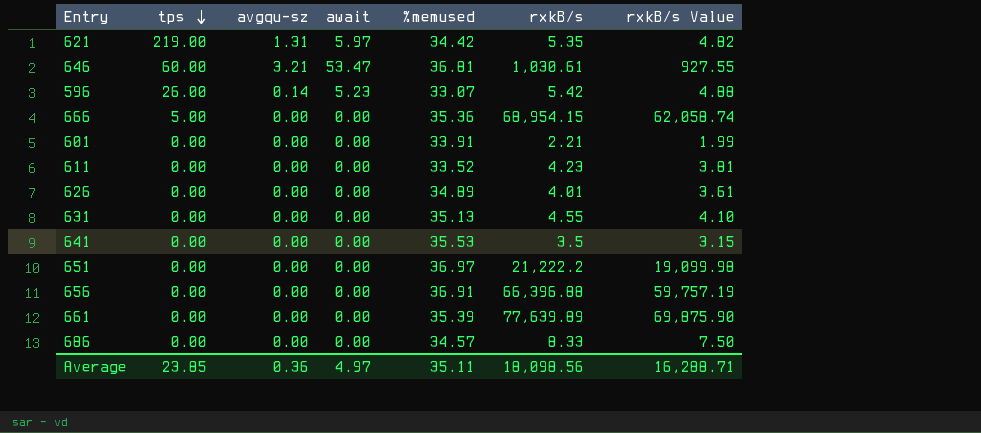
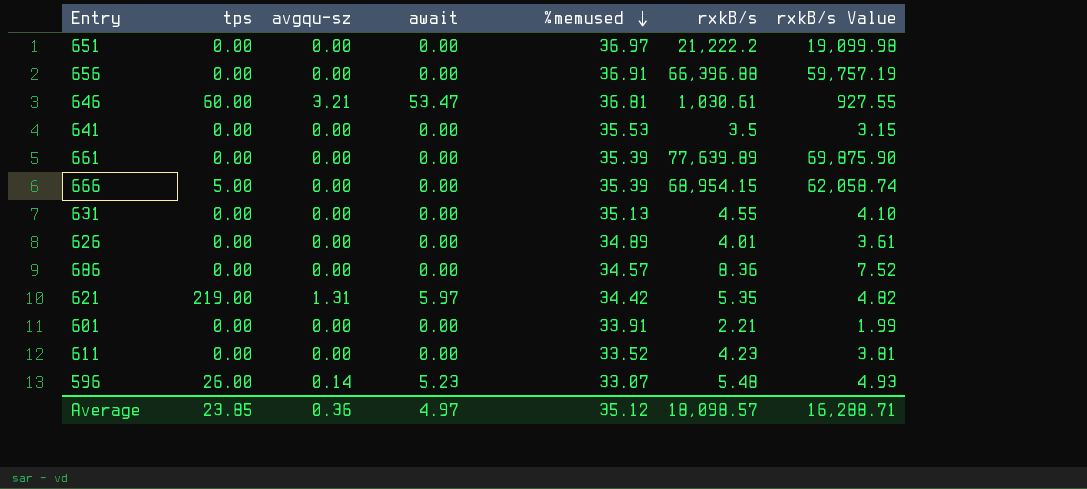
row order: tps descending -> %memused descending
666 | %memused: 35.36 -> 35.39
686 | rxkB/s: 8.33 -> 8.36
686 | rxkB/s Value: 7.50 -> 7.52
596 | rxkB/s: 5.42 -> 5.48
596 | rxkB/s Value: 4.88 -> 4.93
Average | %memused: 35.11 -> 35.12
Average | rxkB/s: 18,098.56 -> 18,098.57

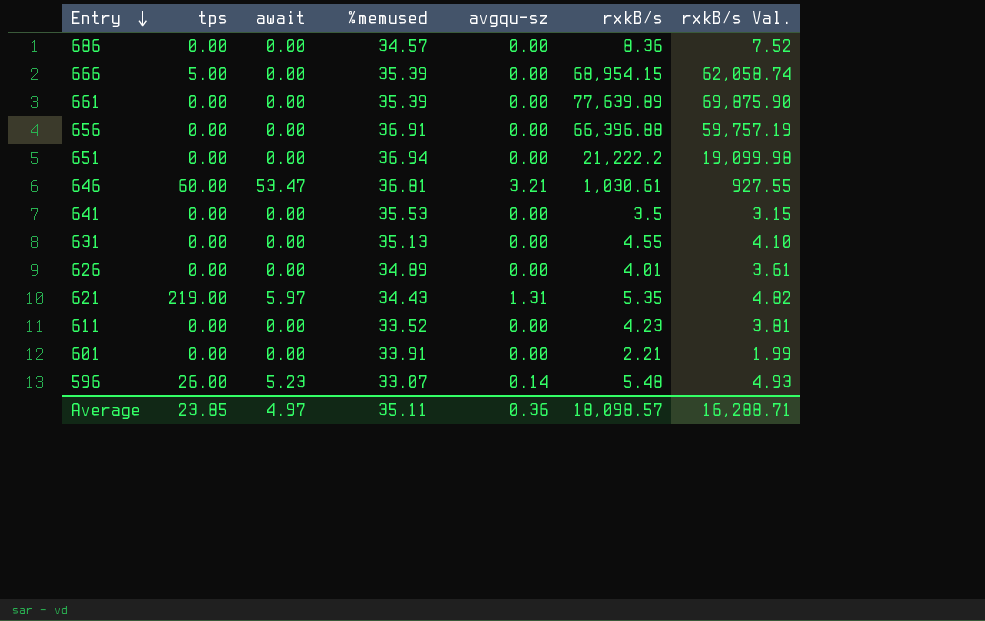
row order: %memused descending -> Entry descending
column avgqu-sz | position: 3 -> 5
column name: rxkB/s Value -> rxkB/s Val.
651 | %memused: 36.97 -> 36.94
621 | %memused: 34.42 -> 34.43
Average | %memused: 35.12 -> 35.11

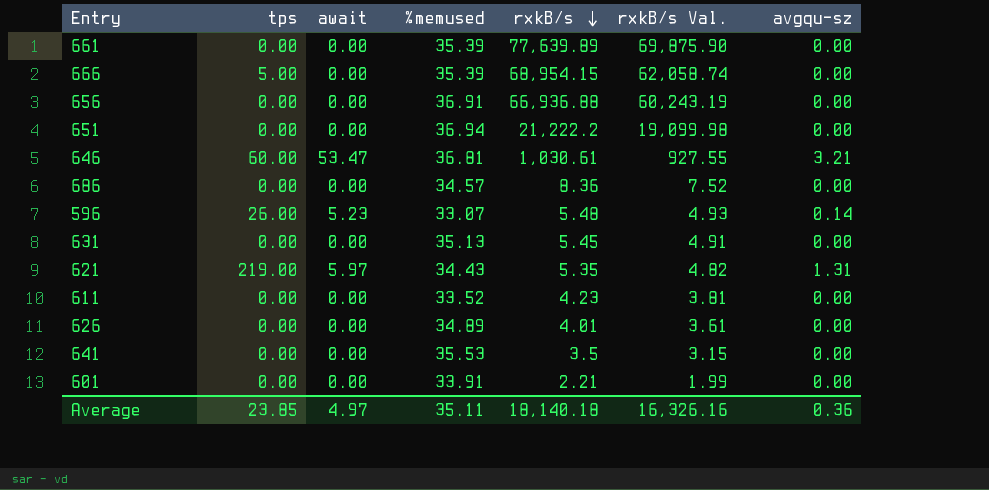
row order: Entry descending -> rxkB/s descending
column avgqu-sz | position: 5 -> 7
656 | rxkB/s: 66,396.88 -> 66,936.88
656 | rxkB/s Val.: 59,757.19 -> 60,243.19
631 | rxkB/s: 4.55 -> 5.45
631 | rxkB/s Val.: 4.10 -> 4.91
Average | rxkB/s: 18,098.57 -> 18,140.18
Average | rxkB/s Val.: 16,288.71 -> 16,326.16

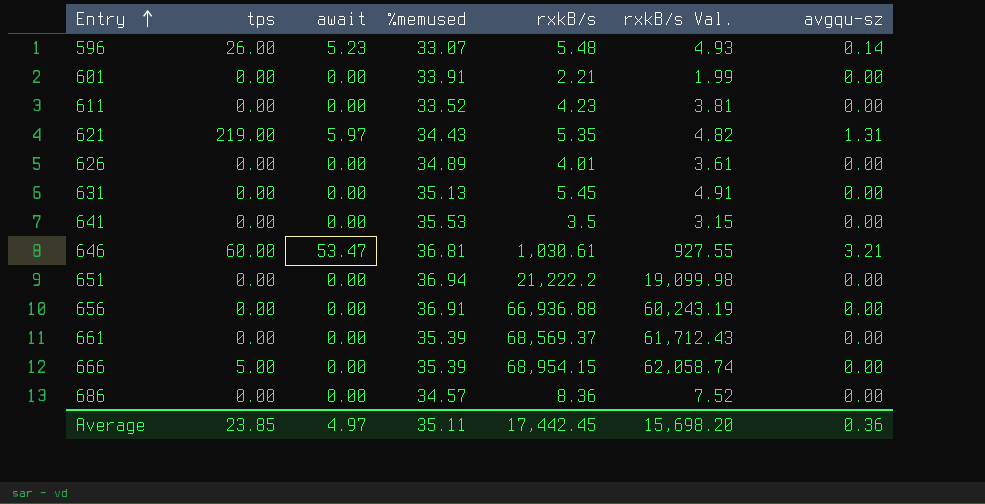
row order: rxkB/s descending -> Entry ascending
661 | rxkB/s: 77,639.89 -> 68,569.37
661 | rxkB/s Val.: 69,875.90 -> 61,712.43
Average | rxkB/s: 18,140.18 -> 17,442.45
Average | rxkB/s Val.: 16,326.16 -> 15,698.20

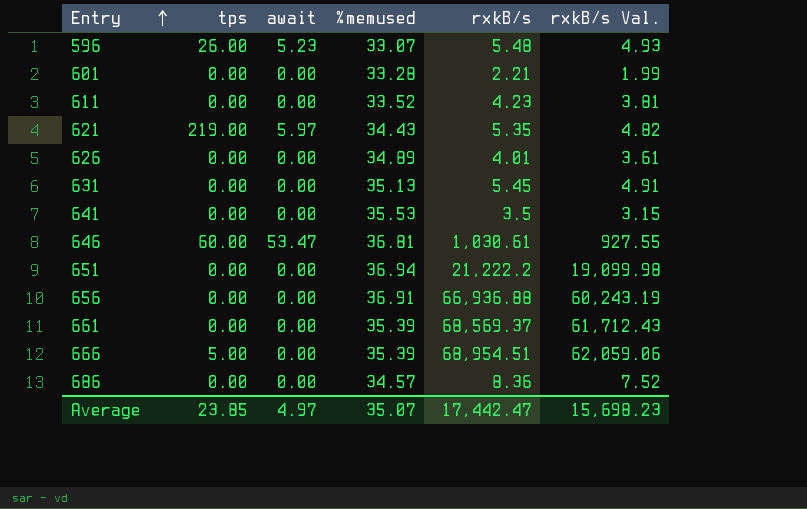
column avgqu-sz | position: 7 -> none
601 | %memused: 33.91 -> 33.28
666 | rxkB/s: 68,954.15 -> 68,954.51
666 | rxkB/s Val.: 62,058.74 -> 62,059.06
Average | %memused: 35.11 -> 35.07
Average | rxkB/s: 17,442.45 -> 17,442.47
Average | rxkB/s Val.: 15,698.20 -> 15,698.23

